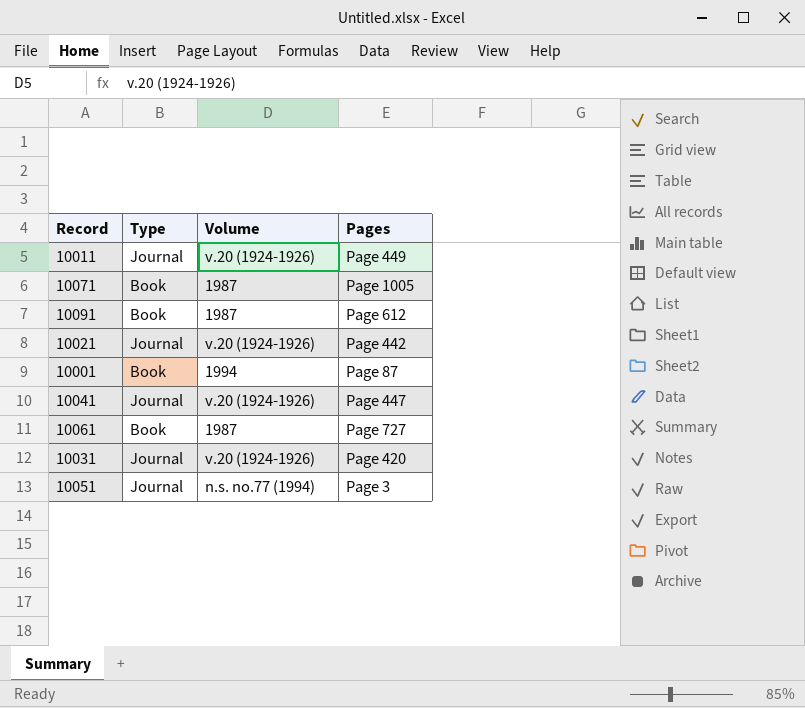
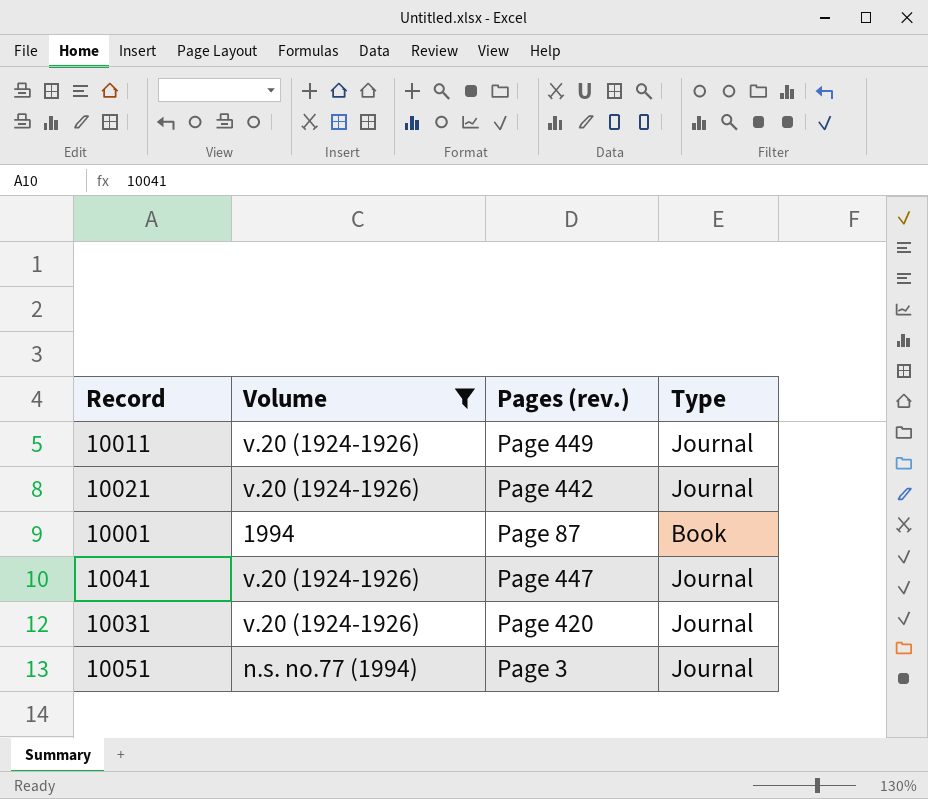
filter: none -> Volume != 1987
column name: Pages -> Pages (rev.)
column Type | position: 2 -> 4

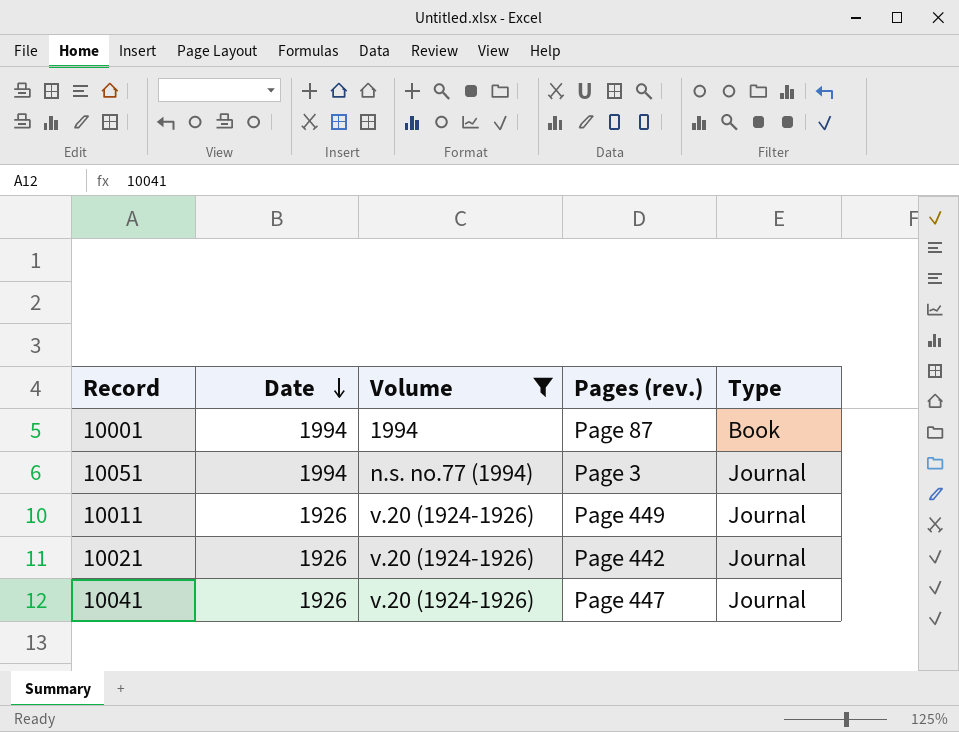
row order: none -> Date descending
column Date | position: none -> 2
row 10031: v.20 (1924-1926) | Page 420 | Journal -> none

